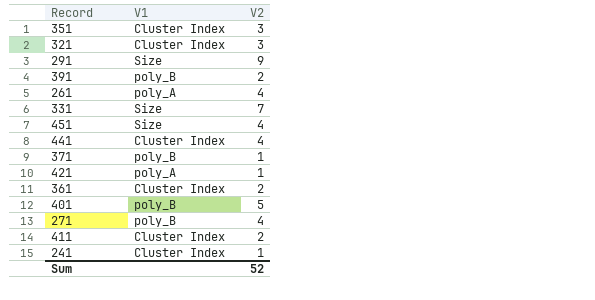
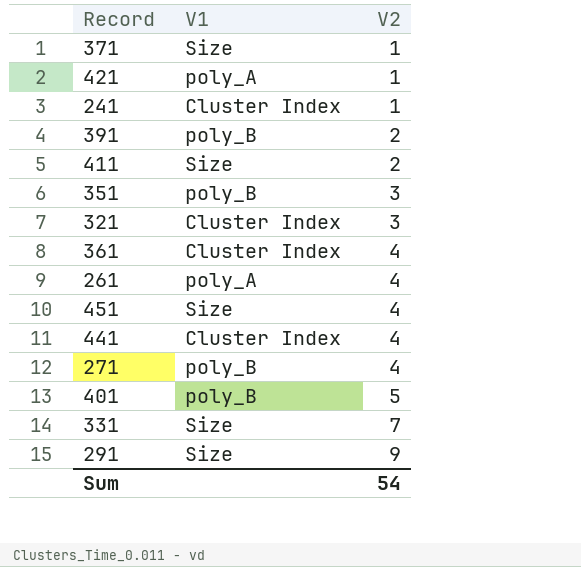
row order: none -> V2 ascending
371 | V1: poly_B -> Size
411 | V1: Cluster Index -> Size
351 | V1: Cluster Index -> poly_B
361 | V2: 2 -> 4
Sum | V2: 52 -> 54

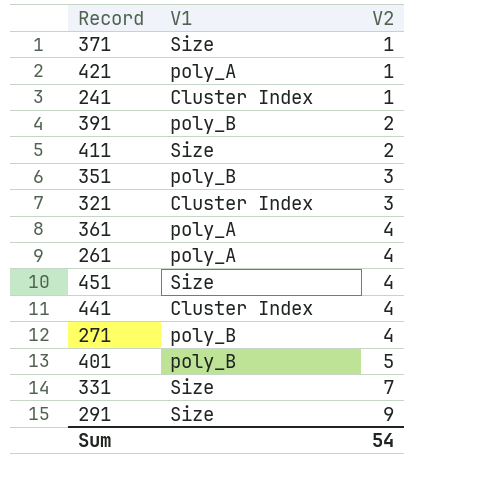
361 | V1: Cluster Index -> poly_A

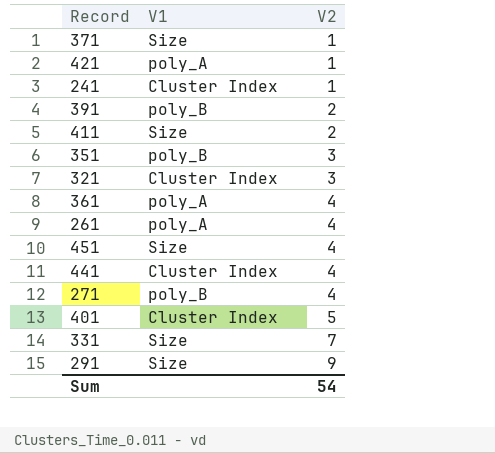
401 | V1: poly_B -> Cluster Index

